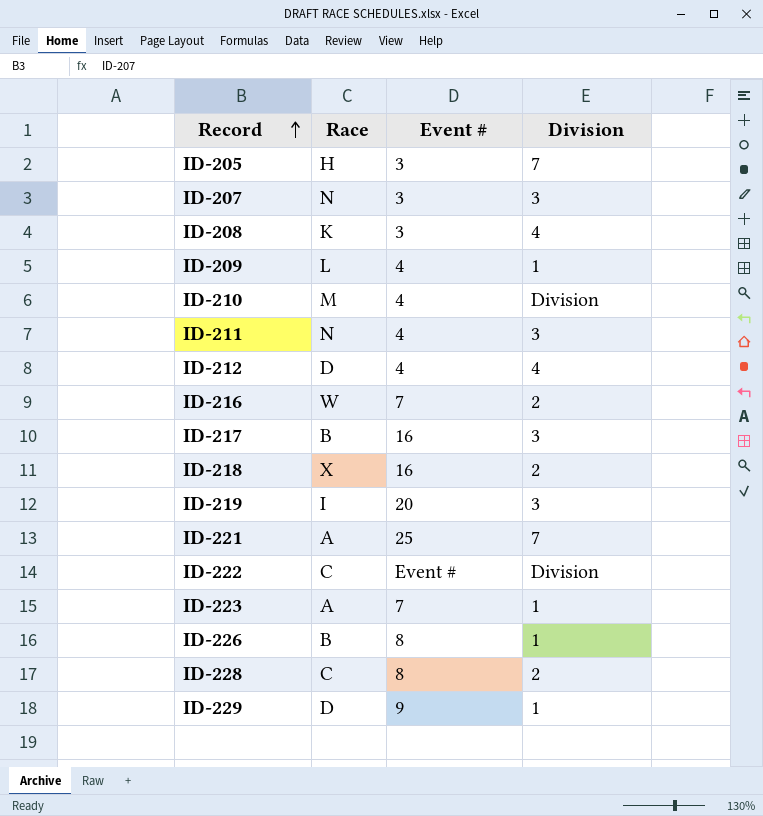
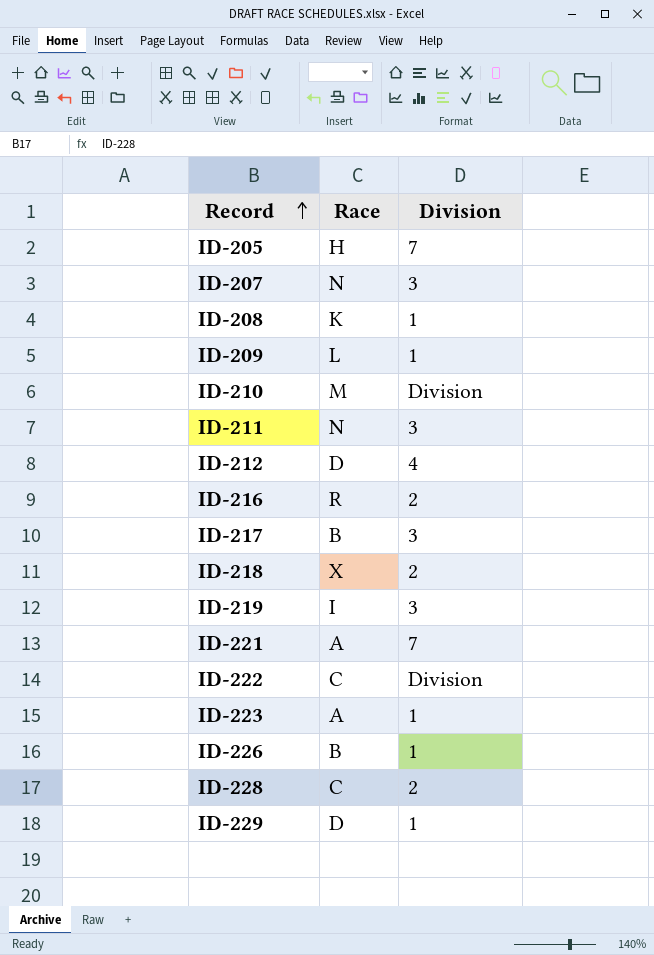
column Event # | position: 3 -> none
ID-208 | Division: 4 -> 1
ID-216 | Race: W -> R

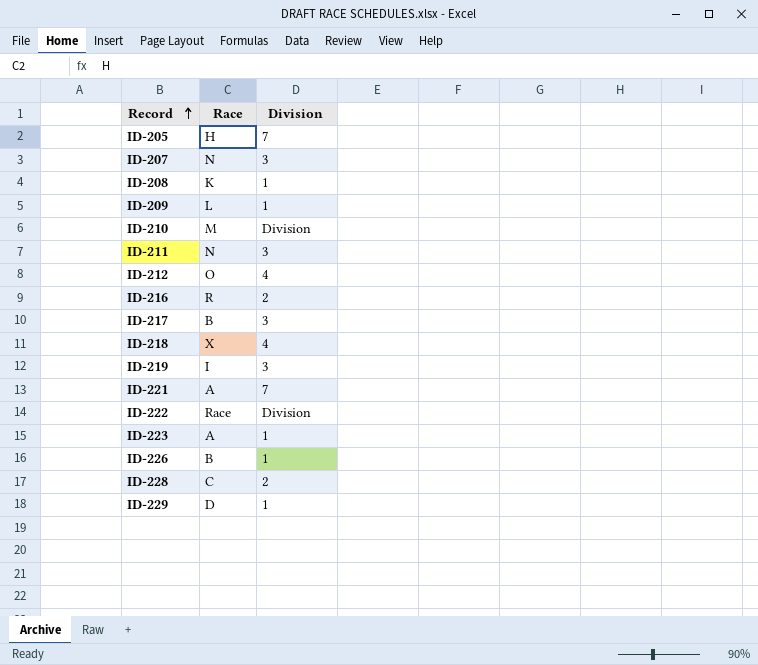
ID-212 | Race: D -> O
ID-218 | Division: 2 -> 4
ID-222 | Race: C -> Race

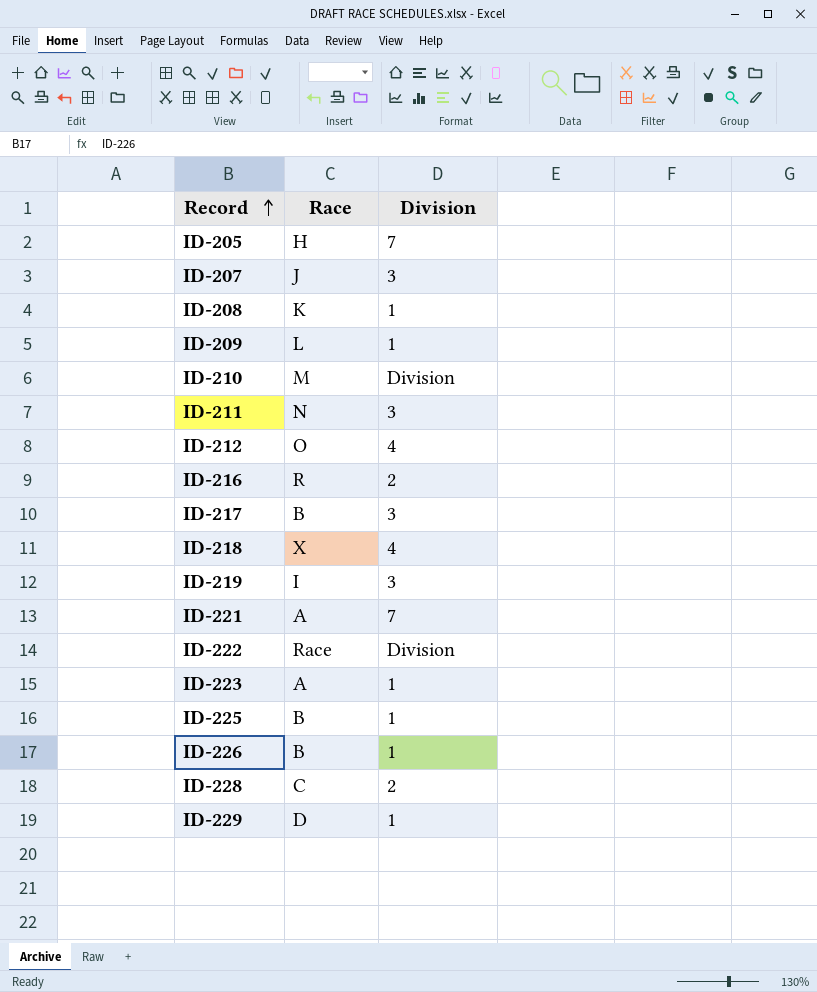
ID-207 | Race: N -> J
row ID-225: none -> B | 1

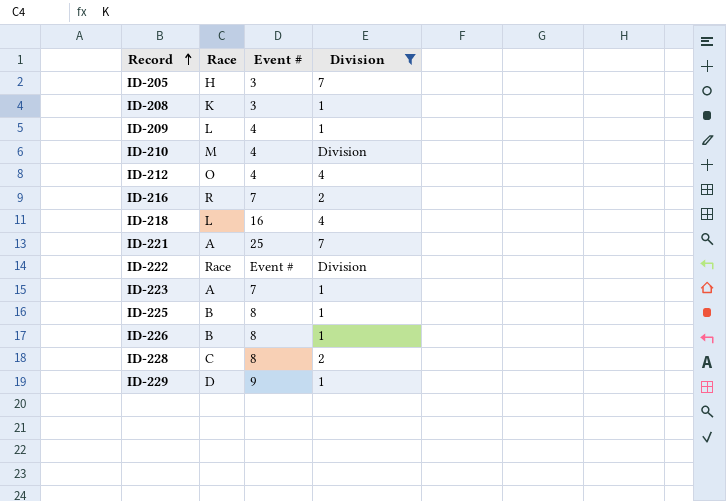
filter: none -> Division != 3
column Event # | position: none -> 3
ID-218 | Race: X -> L

